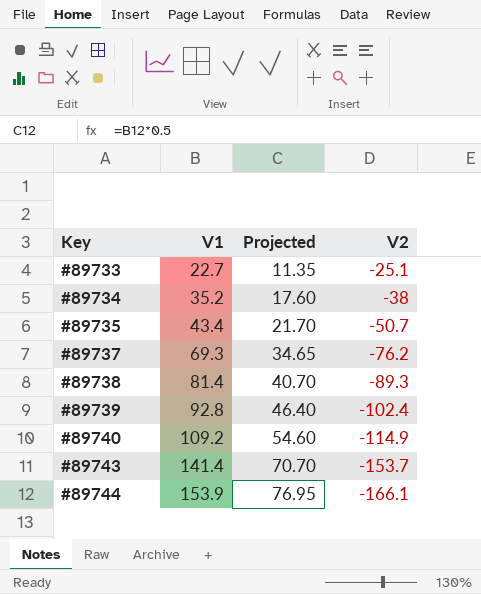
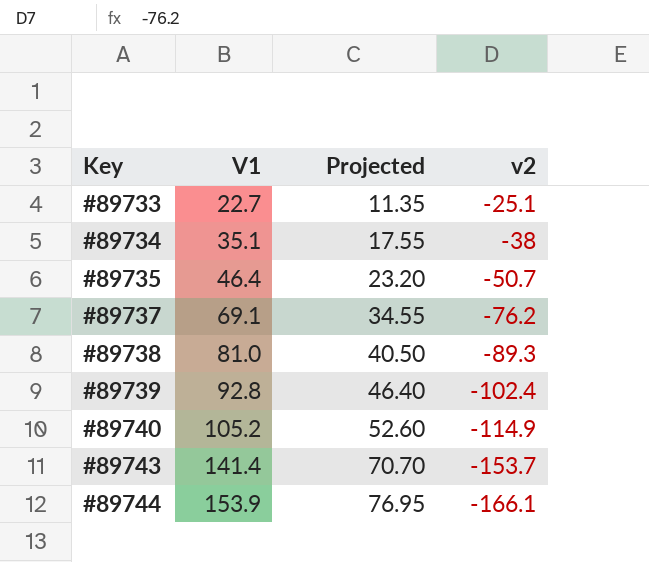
column name: V2 -> v2
#89734 | V1: 35.2 -> 35.1
#89734 | Projected: 17.60 -> 17.55
#89735 | V1: 43.4 -> 46.4
#89735 | Projected: 21.70 -> 23.20
#89737 | V1: 69.3 -> 69.1
#89737 | Projected: 34.65 -> 34.55
#89738 | V1: 81.4 -> 81.0
#89738 | Projected: 40.70 -> 40.50
#89740 | V1: 109.2 -> 105.2
#89740 | Projected: 54.60 -> 52.60

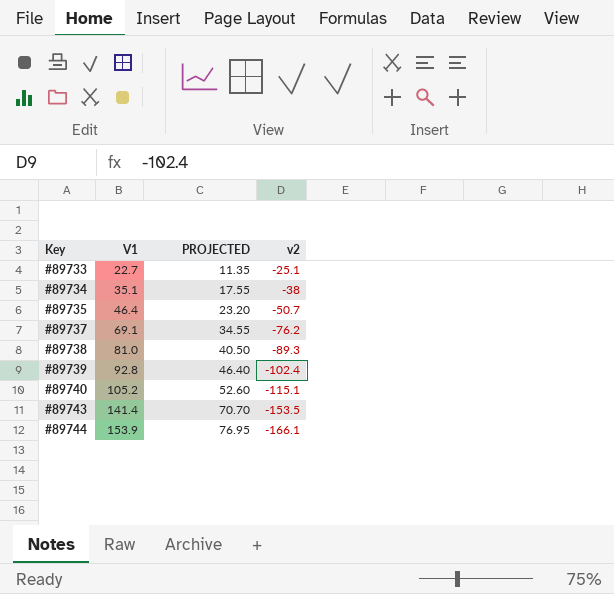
column name: Projected -> PROJECTED
#89740 | v2: -114.9 -> -115.1
#89743 | v2: -153.7 -> -153.5

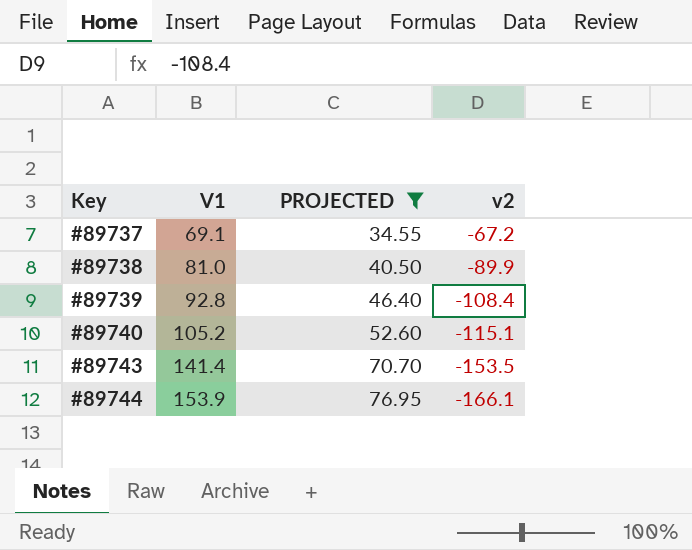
filter: none -> PROJECTED >= 34.55
#89737 | v2: -76.2 -> -67.2
#89738 | v2: -89.3 -> -89.9
#89739 | v2: -102.4 -> -108.4

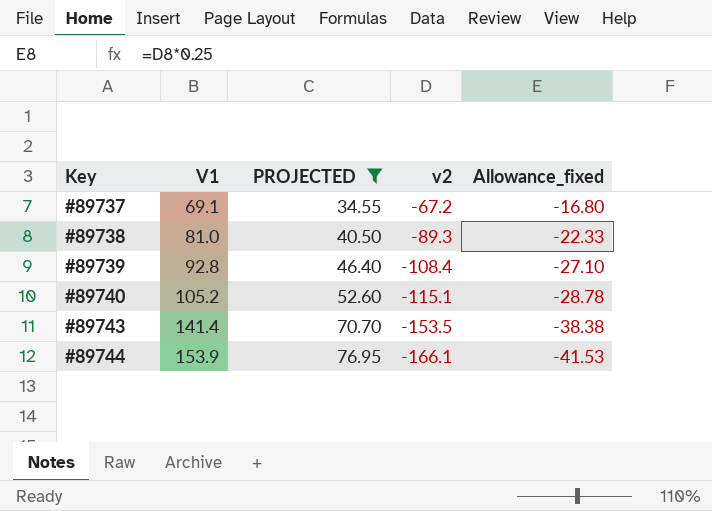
column Allowance_fixed | formula: none -> [v2] * 0.25
#89738 | v2: -89.9 -> -89.3

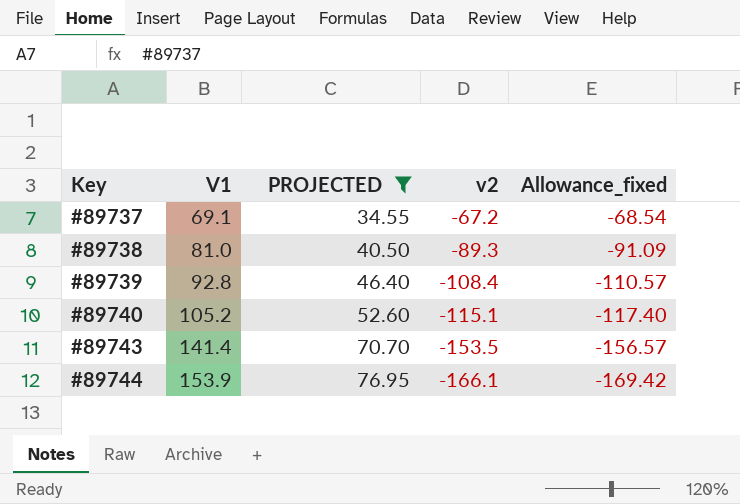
column Allowance_fixed | formula: [v2] * 0.25 -> [v2] * 1.02

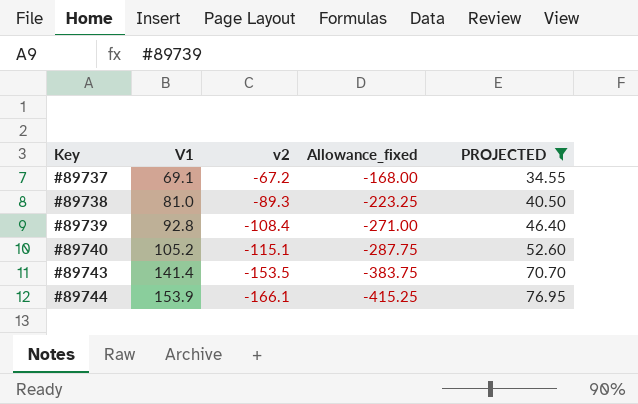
column Allowance_fixed | formula: [v2] * 1.02 -> [v2] * 2.5
column PROJECTED | position: 3 -> 5

